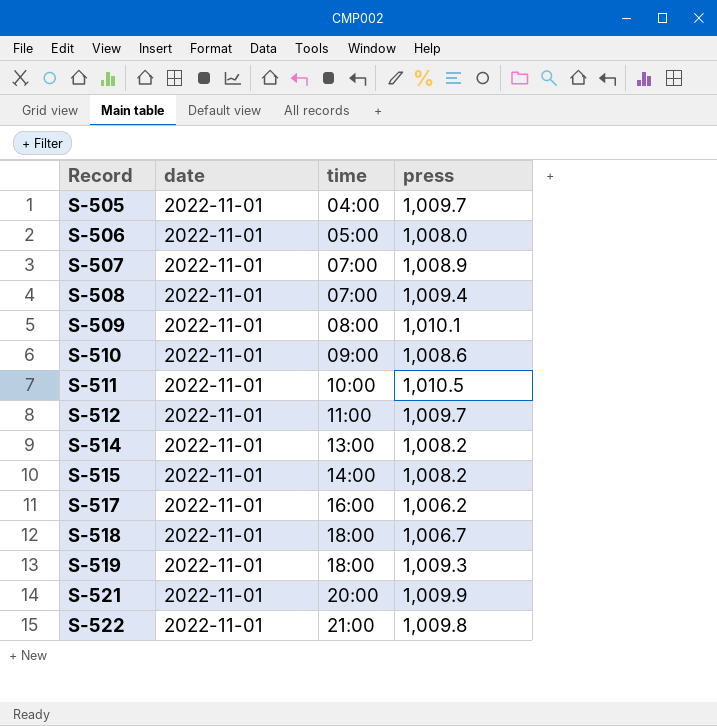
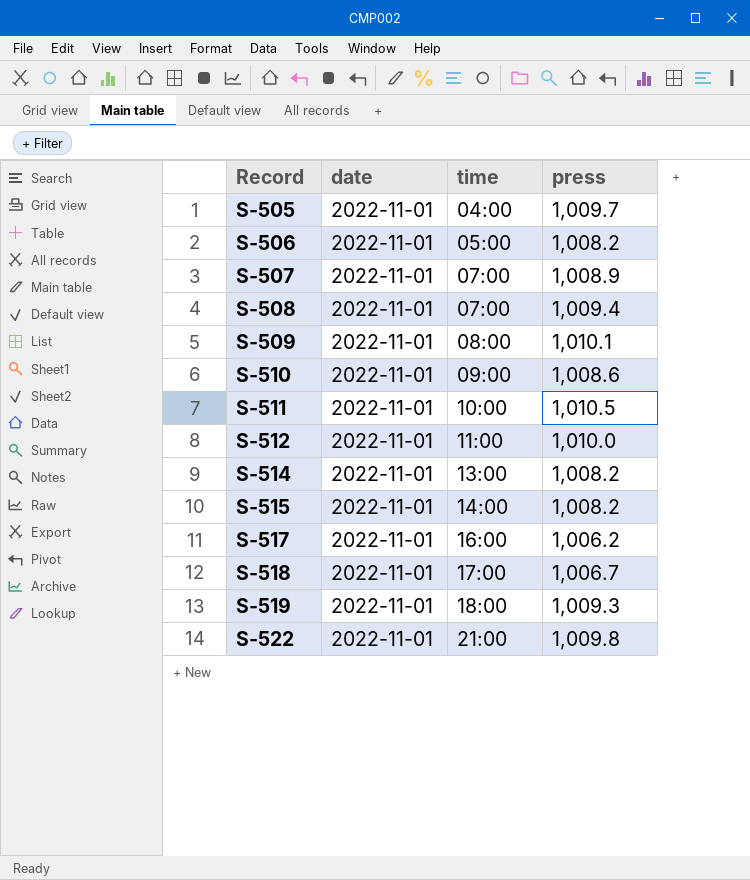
row S-521: 2022-11-01 | 20:00 | 1,009.9 -> none
S-506 | press: 1,008.0 -> 1,008.2
S-512 | press: 1,009.7 -> 1,010.0
S-518 | time: 18:00 -> 17:00

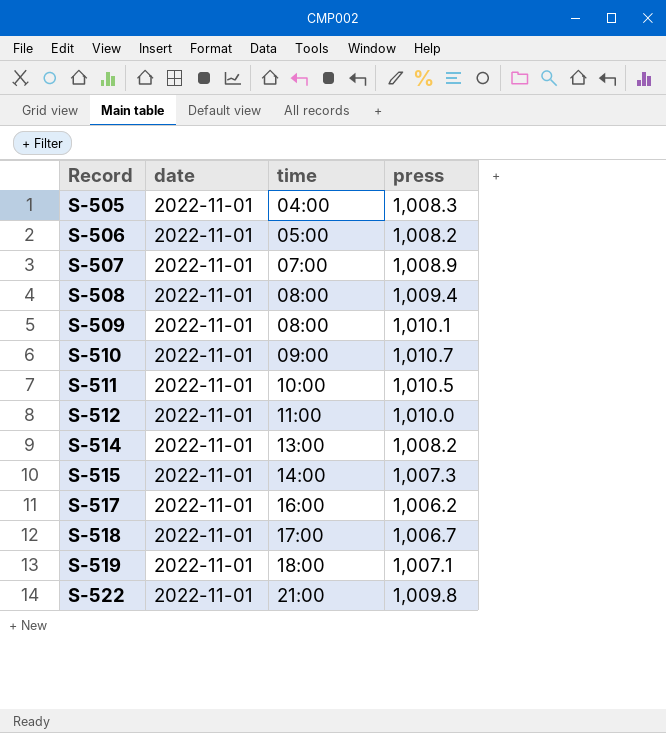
S-505 | press: 1,009.7 -> 1,008.3
S-508 | time: 07:00 -> 08:00
S-510 | press: 1,008.6 -> 1,010.7
S-515 | press: 1,008.2 -> 1,007.3
S-519 | press: 1,009.3 -> 1,007.1

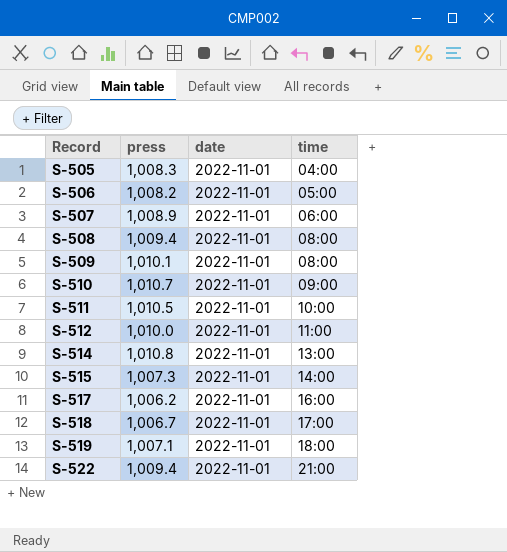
column press | position: 4 -> 2
S-507 | time: 07:00 -> 06:00
S-514 | press: 1,008.2 -> 1,010.8
S-522 | press: 1,009.8 -> 1,009.4

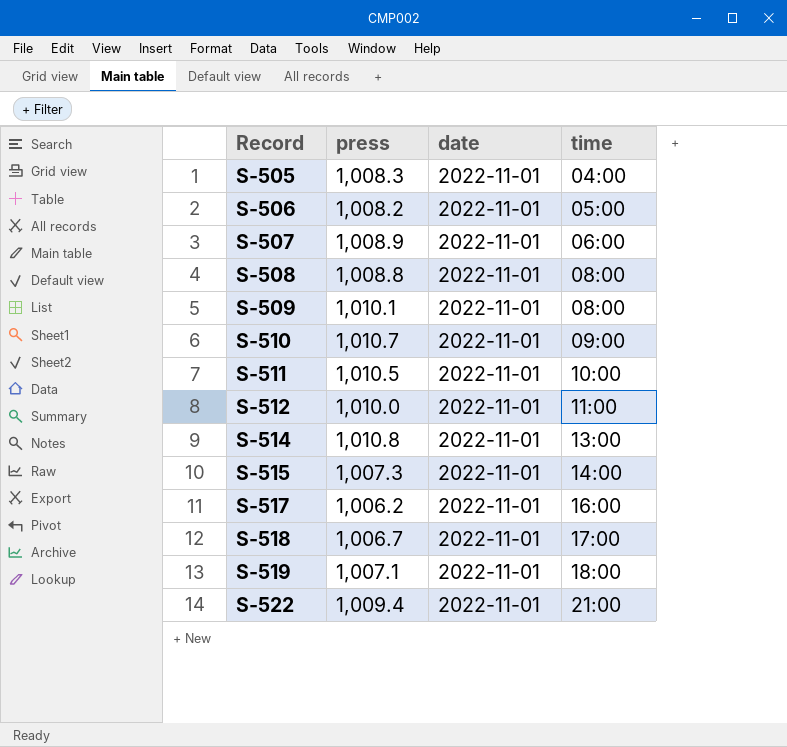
S-508 | press: 1,009.4 -> 1,008.8

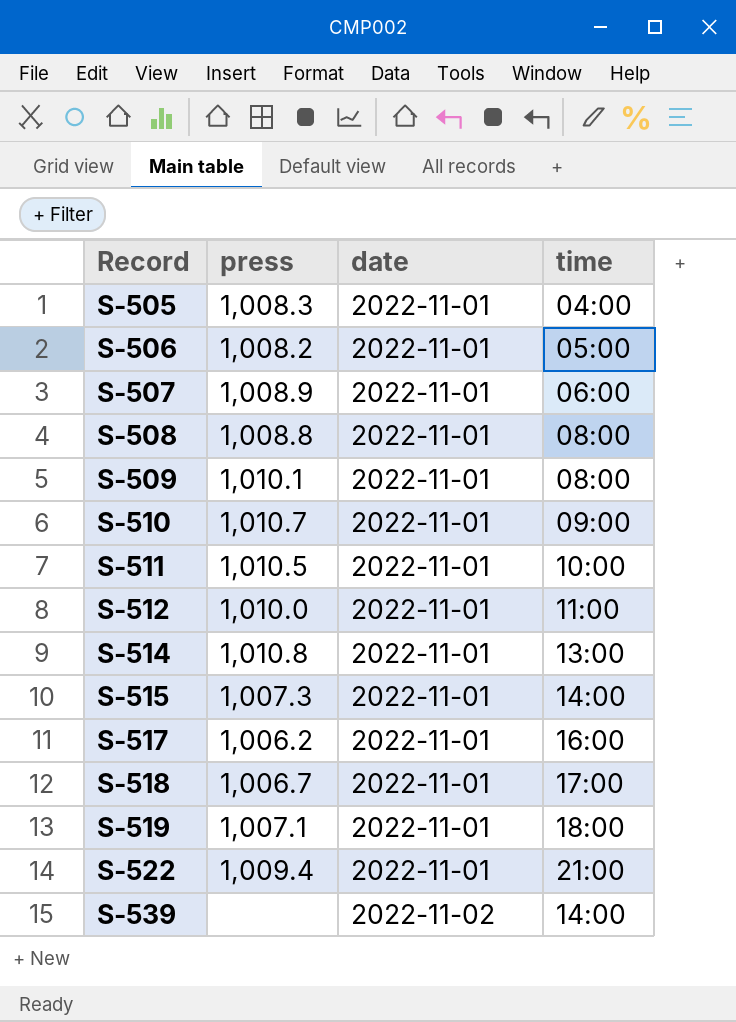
row S-539: none -> none | 2022-11-02 | 14:00

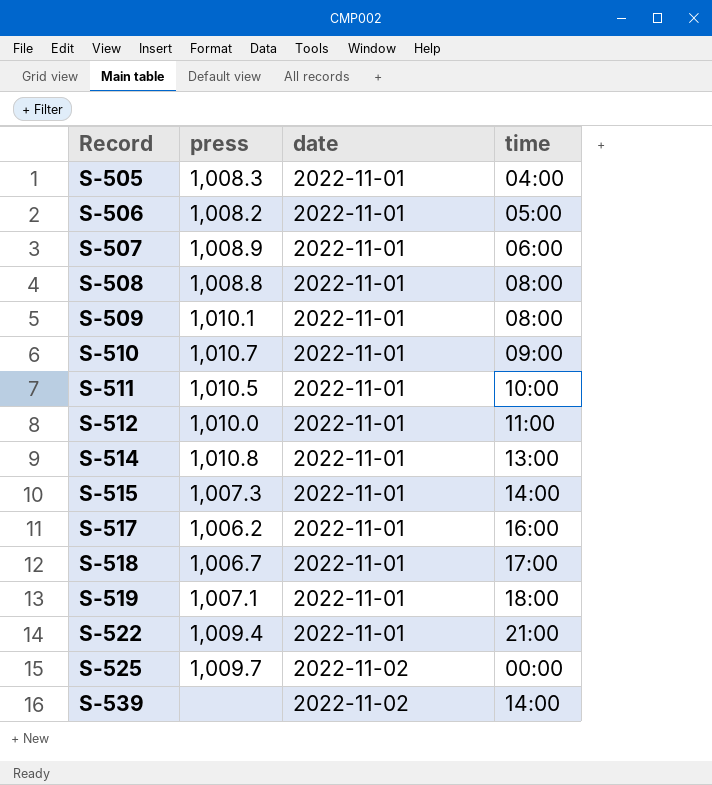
row S-525: none -> 1,009.7 | 2022-11-02 | 00:00

